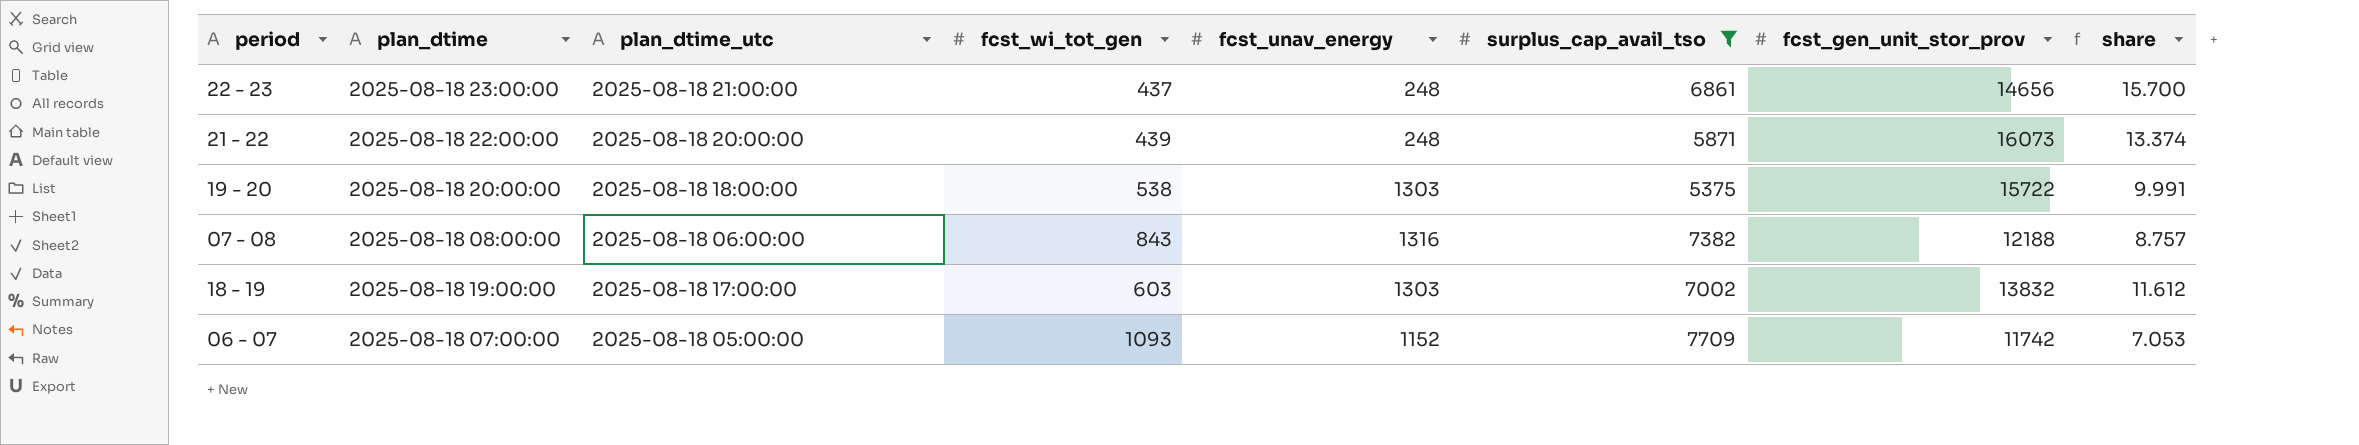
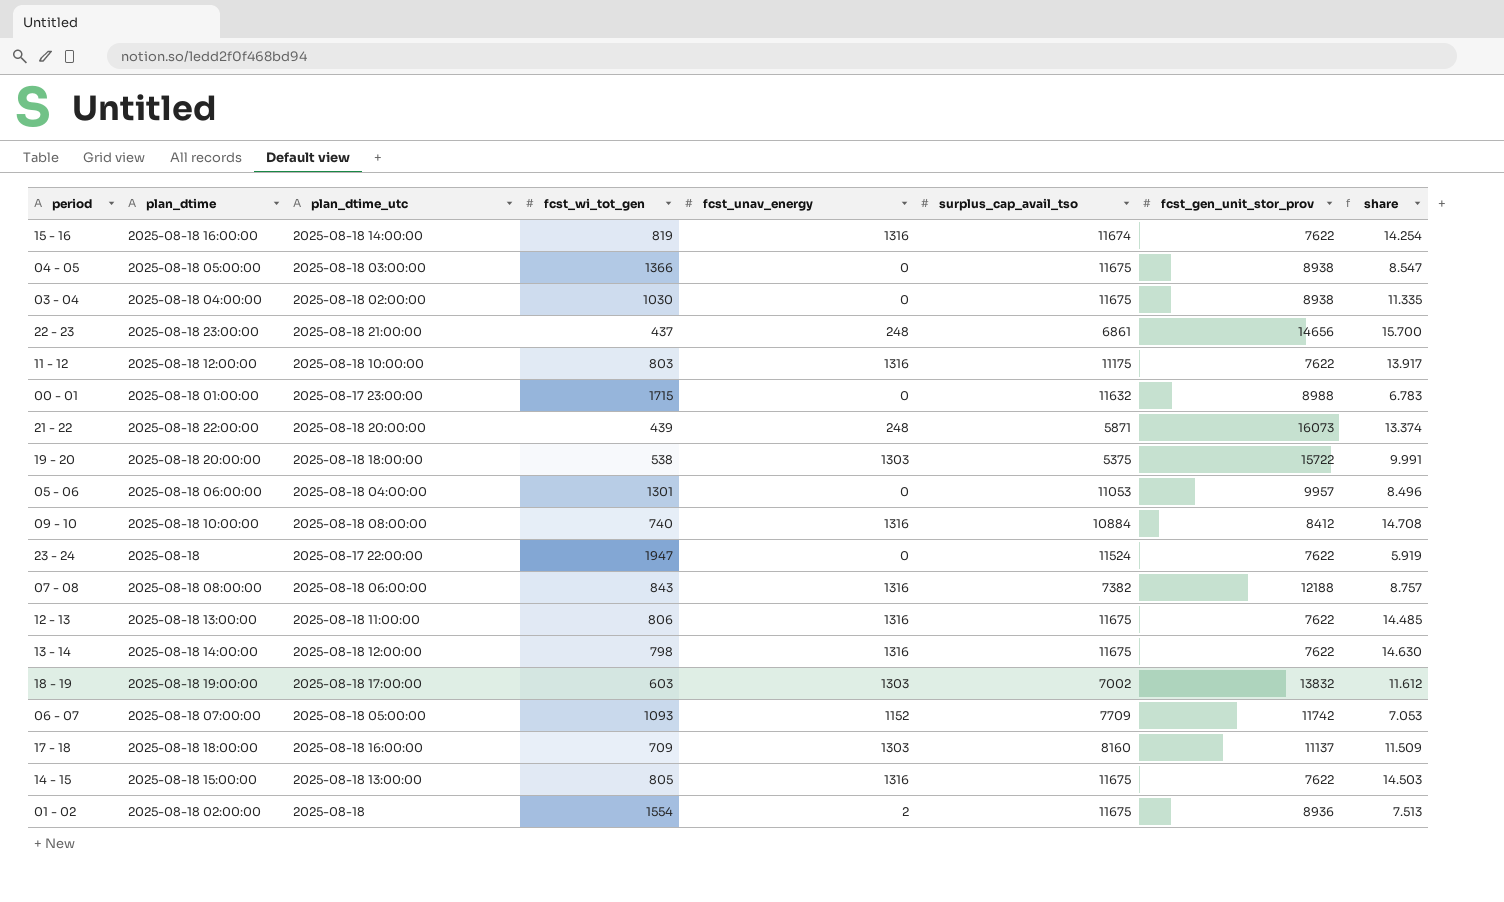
filter: surplus_cap_avail_tso <= 7709 -> none

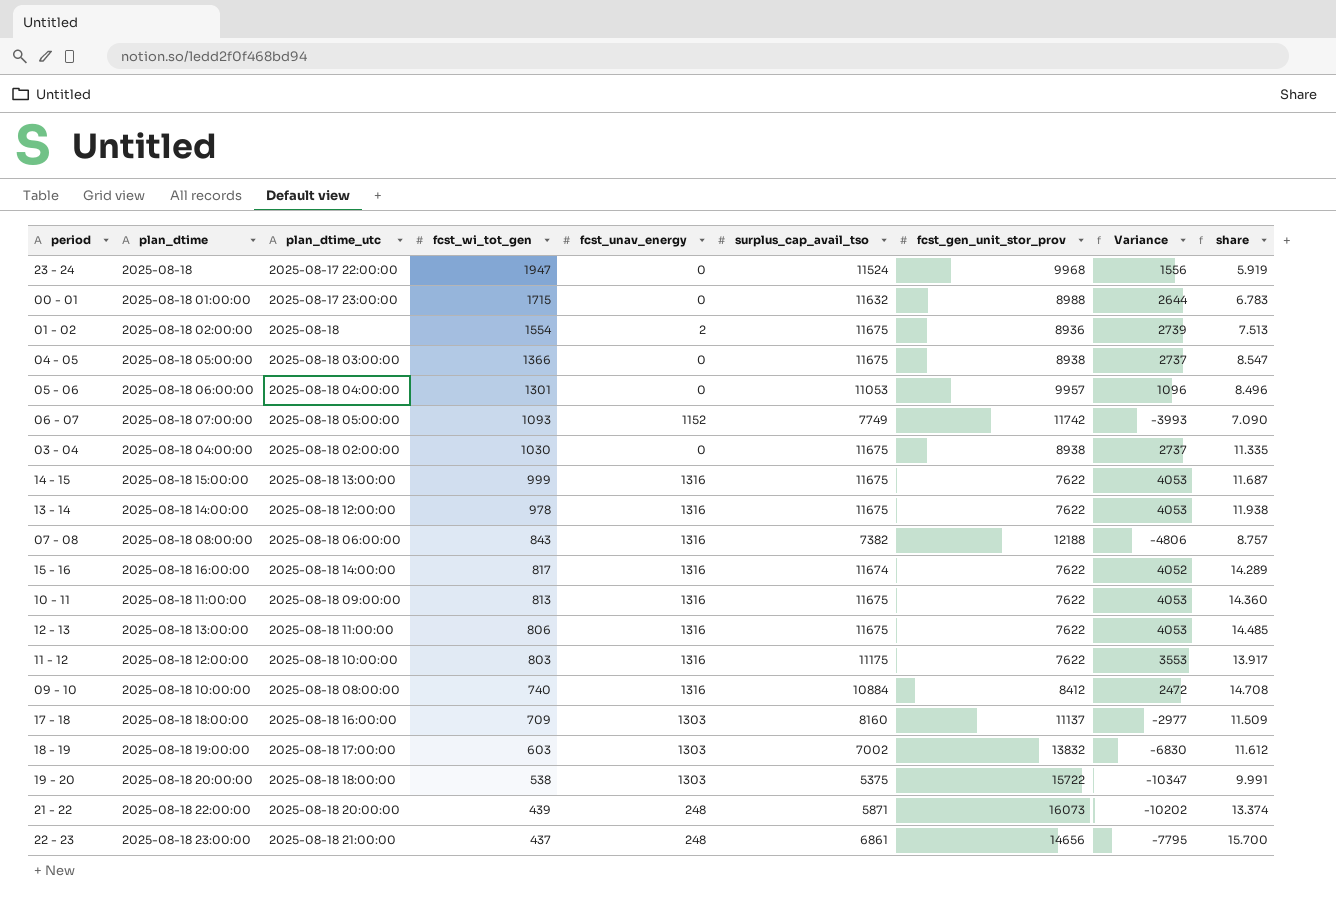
row order: none -> fcst_wi_tot_gen descending
column Variance | formula: none -> [surplus_cap_avail_tso] - [fcst_gen_unit_stor_prov]
23 - 24 | fcst_gen_unit_stor_prov: 7622 -> 9968
06 - 07 | surplus_cap_avail_tso: 7709 -> 7749
06 - 07 | share: 7.053 -> 7.090
14 - 15 | fcst_wi_tot_gen: 805 -> 999
14 - 15 | share: 14.503 -> 11.687
13 - 14 | fcst_wi_tot_gen: 798 -> 978
13 - 14 | share: 14.630 -> 11.938
15 - 16 | fcst_wi_tot_gen: 819 -> 817
15 - 16 | share: 14.254 -> 14.289
row 10 - 11: none -> 2025-08-18 11:00:00 | 2025-08-18 09:00:00 | 813 | 1316 | 11675 | 7622 | 4053 | 14.360

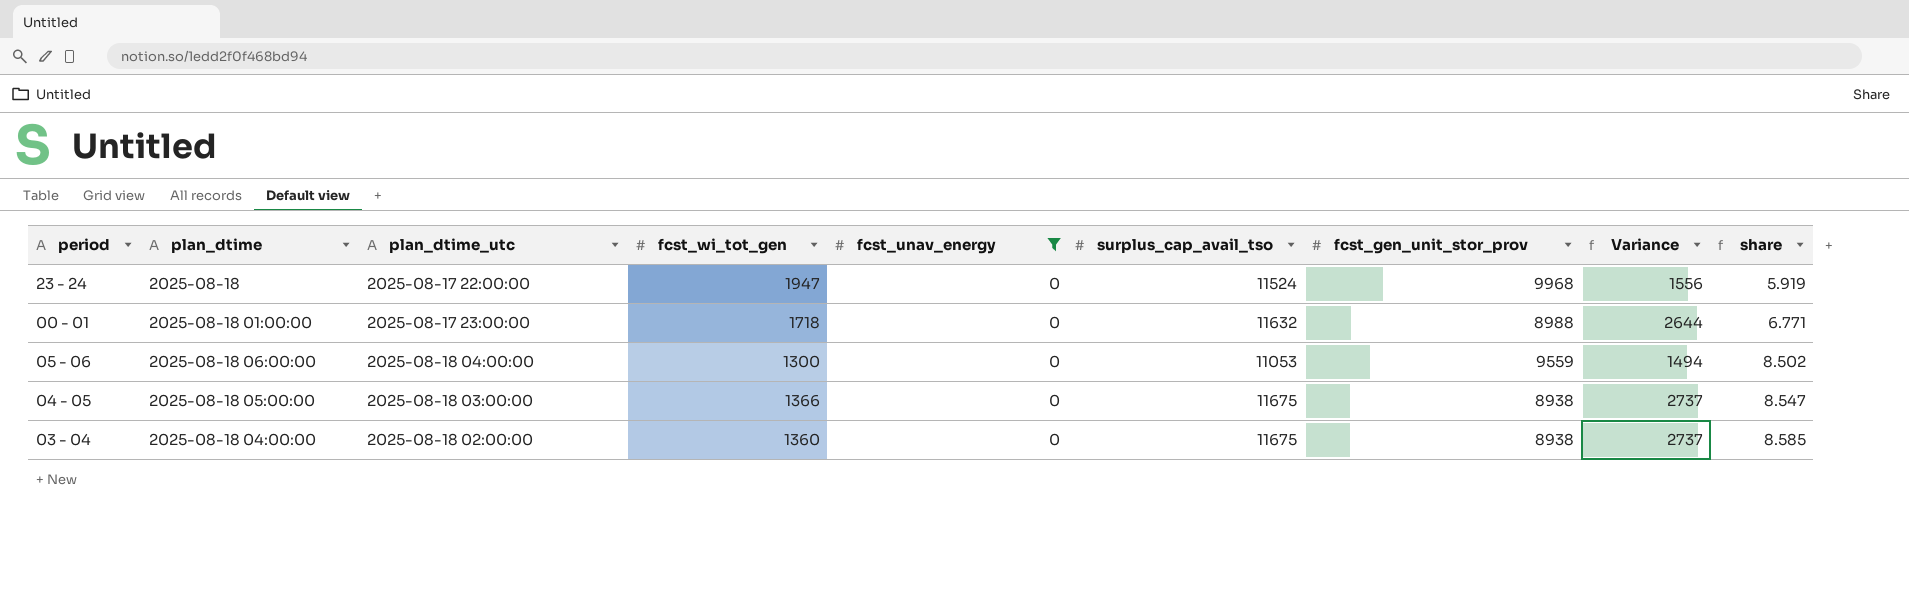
filter: none -> fcst_unav_energy = 0
row order: fcst_wi_tot_gen descending -> share ascending
00 - 01 | fcst_wi_tot_gen: 1715 -> 1718
00 - 01 | share: 6.783 -> 6.771
05 - 06 | fcst_wi_tot_gen: 1301 -> 1300
05 - 06 | fcst_gen_unit_stor_prov: 9957 -> 9559
05 - 06 | Variance: 1096 -> 1494
05 - 06 | share: 8.496 -> 8.502
03 - 04 | fcst_wi_tot_gen: 1030 -> 1360
03 - 04 | share: 11.335 -> 8.585

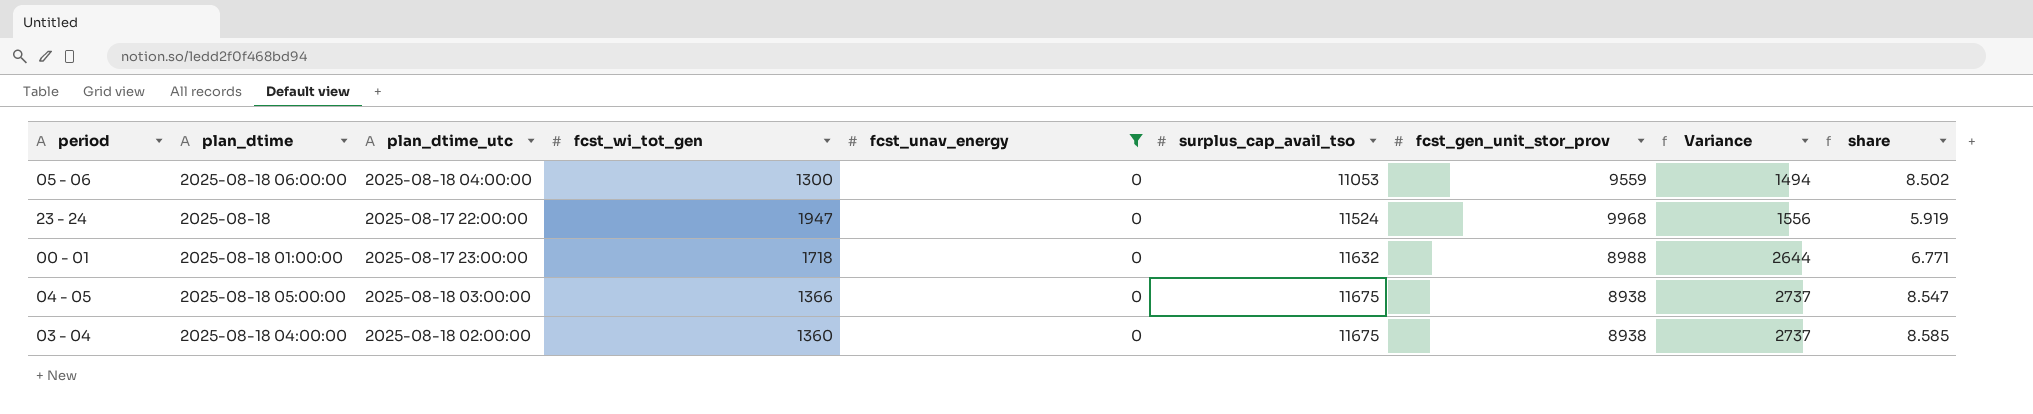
row order: share ascending -> surplus_cap_avail_tso ascending

